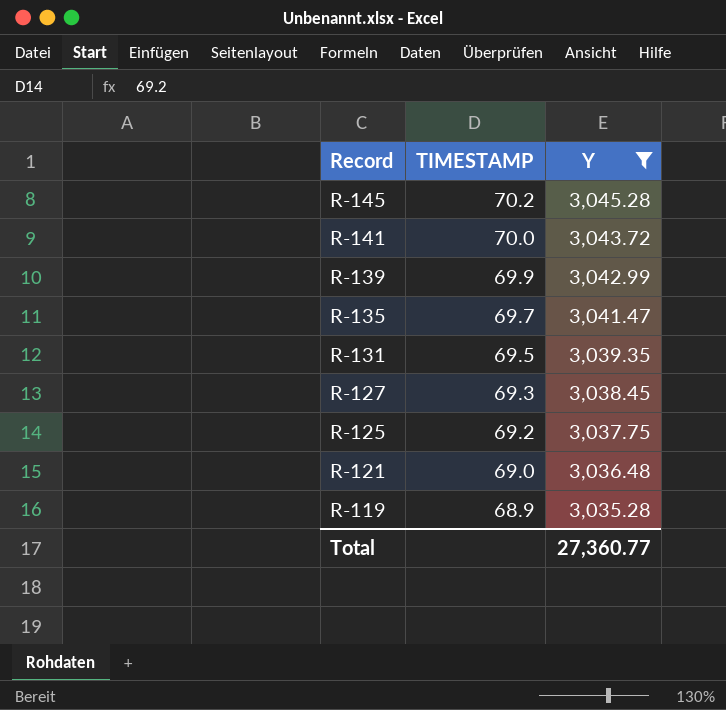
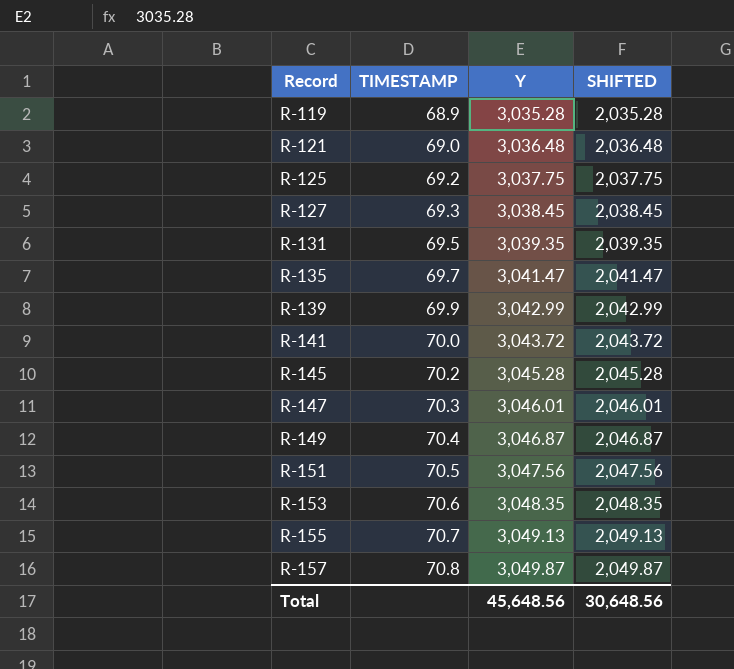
filter: Y <= 3,045.28 -> none
row order: Record descending -> Record ascending
column SHIFTED | formula: none -> [Y] - 1000
Total | Y: 27,360.77 -> 45,648.56

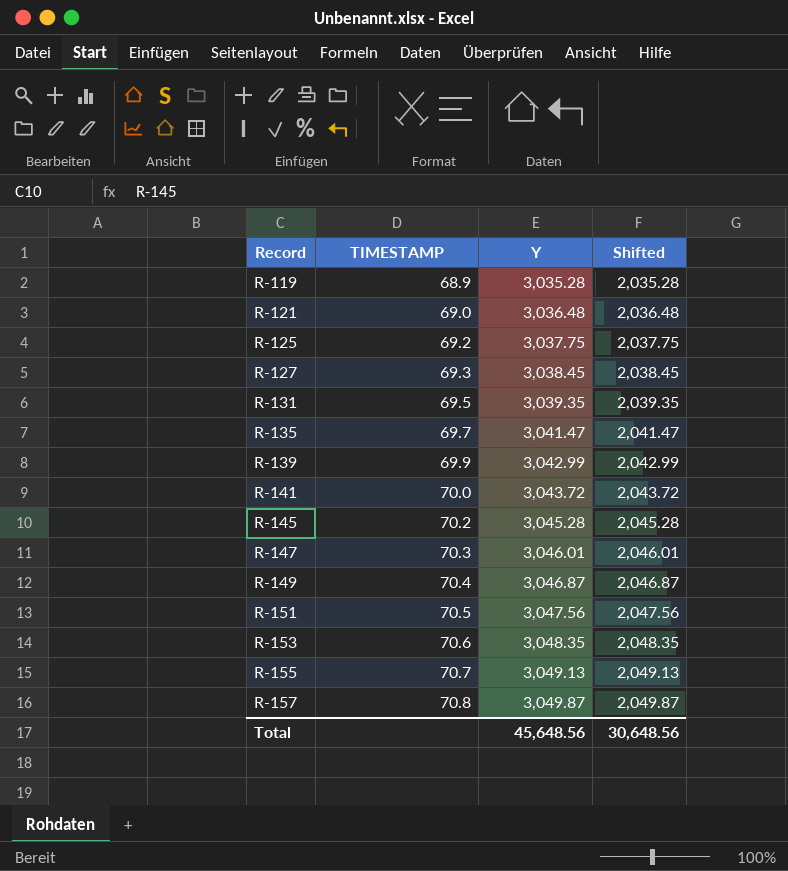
column name: SHIFTED -> Shifted

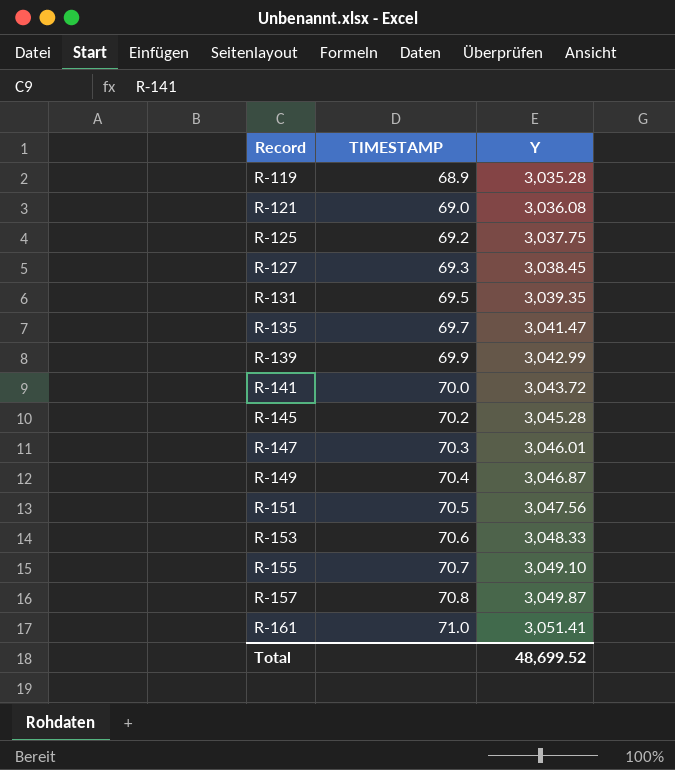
column Shifted | formula: [Y] - 1000 -> none
R-121 | Y: 3,036.48 -> 3,036.08
R-153 | Y: 3,048.35 -> 3,048.33
R-155 | Y: 3,049.13 -> 3,049.10
row R-161: none -> 71.0 | 3,051.41
Total | Y: 45,648.56 -> 48,699.52

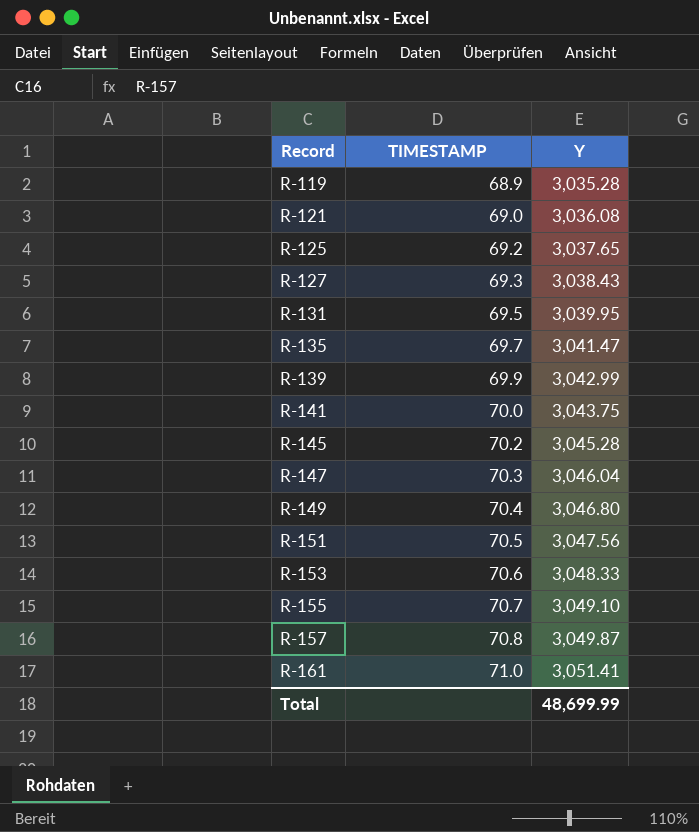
R-125 | Y: 3,037.75 -> 3,037.65
R-127 | Y: 3,038.45 -> 3,038.43
R-131 | Y: 3,039.35 -> 3,039.95
R-141 | Y: 3,043.72 -> 3,043.75
R-147 | Y: 3,046.01 -> 3,046.04
R-149 | Y: 3,046.87 -> 3,046.80
Total | Y: 48,699.52 -> 48,699.99

